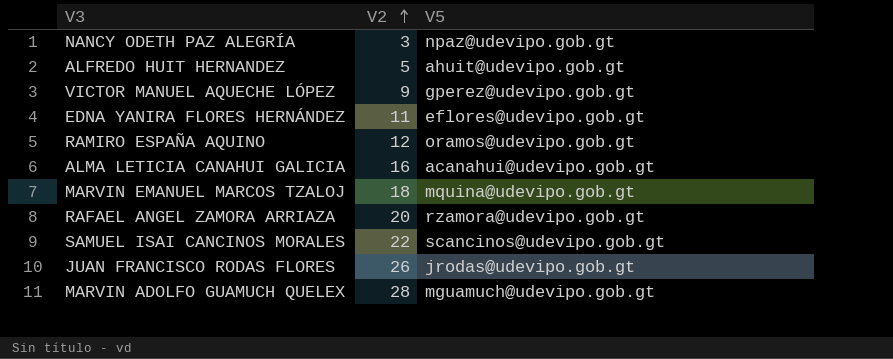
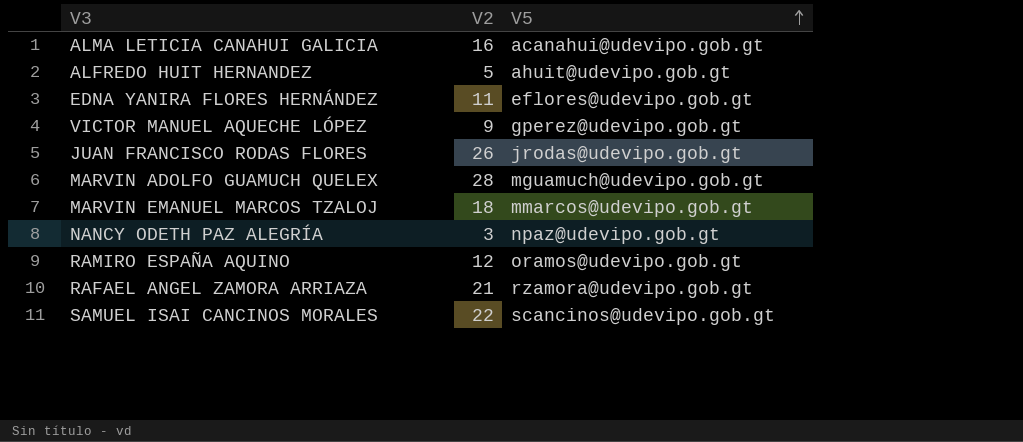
row order: V2 ascending -> V5 ascending
MARVIN EMANUEL MARCOS TZALOJ | V5: mquina@udevipo.gob.gt -> mmarcos@udevipo.gob.gt
RAFAEL ANGEL ZAMORA ARRIAZA | V2: 20 -> 21

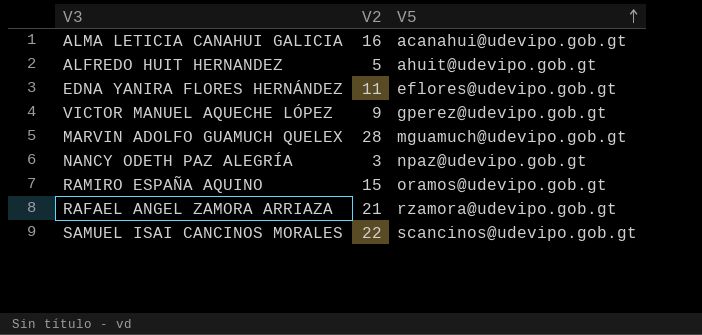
row JUAN FRANCISCO RODAS FLORES: 26 | jrodas@udevipo.gob.gt -> none
row MARVIN EMANUEL MARCOS TZALOJ: 18 | mmarcos@udevipo.gob.gt -> none
RAMIRO ESPAÑA AQUINO | V2: 12 -> 15

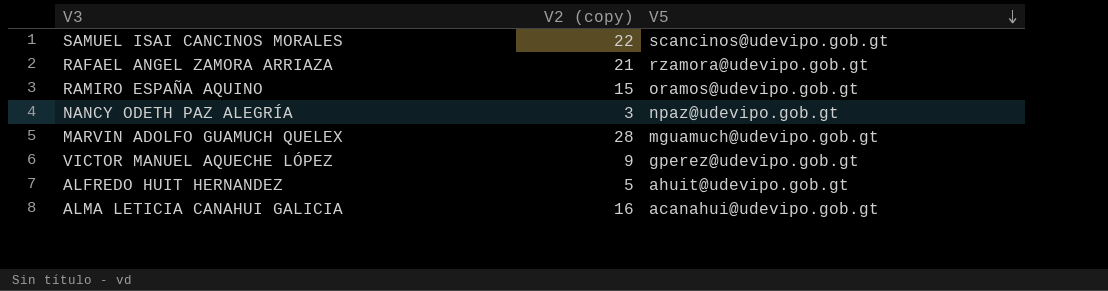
row order: V5 ascending -> V5 descending
column name: V2 -> V2 (copy)
row EDNA YANIRA FLORES HERNÁNDEZ: 11 | eflores@udevipo.gob.gt -> none

